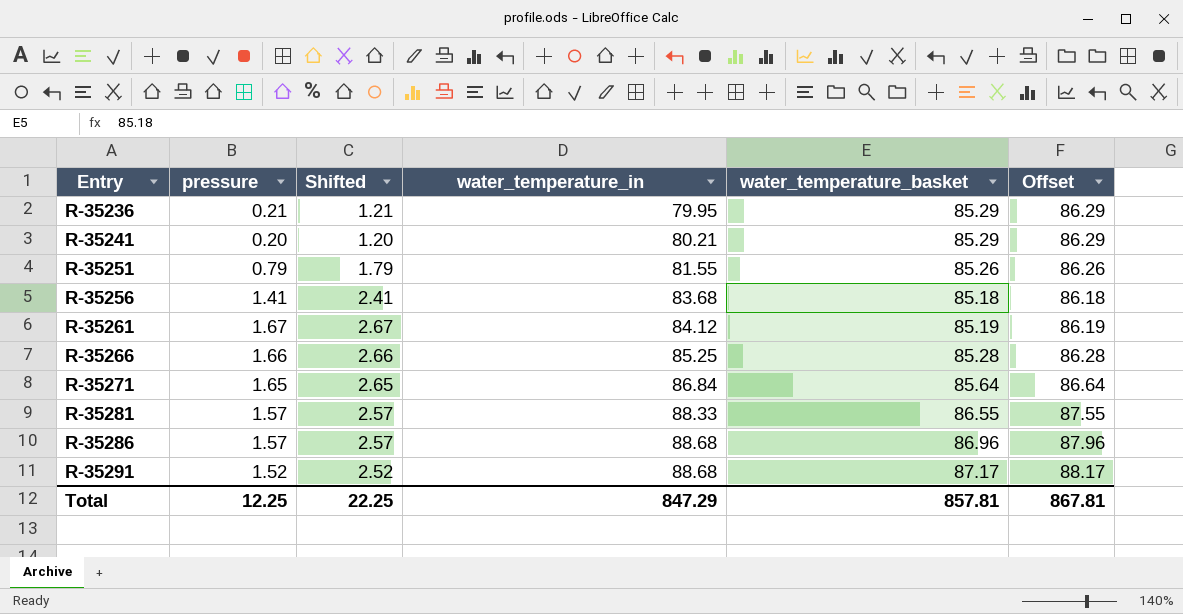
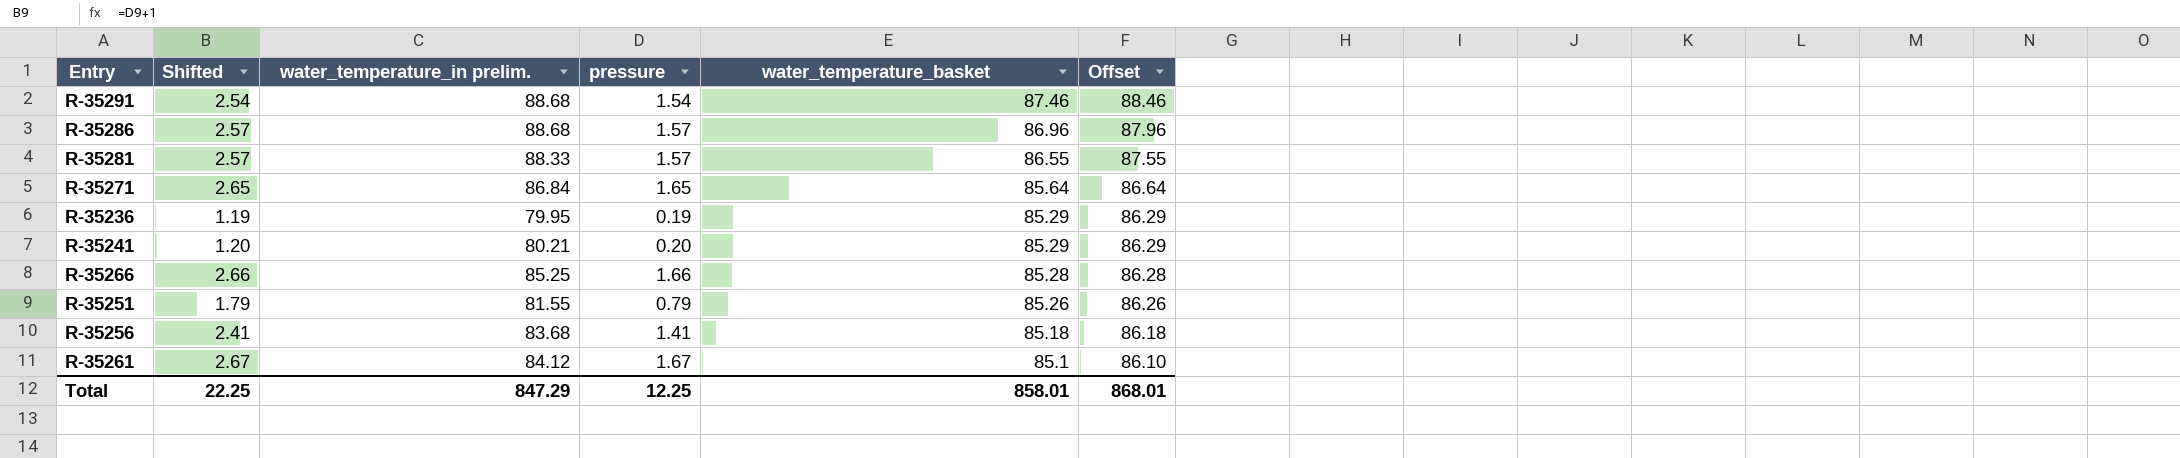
row order: Entry ascending -> water_temperature_basket descending
column name: water_temperature_in -> water_temperature_in prelim.
column pressure | position: 2 -> 4
R-35291 | Shifted: 2.52 -> 2.54
R-35291 | pressure: 1.52 -> 1.54
R-35291 | water_temperature_basket: 87.17 -> 87.46
R-35291 | Offset: 88.17 -> 88.46
R-35236 | Shifted: 1.21 -> 1.19
R-35236 | pressure: 0.21 -> 0.19
R-35261 | water_temperature_basket: 85.19 -> 85.1
R-35261 | Offset: 86.19 -> 86.10
Total | water_temperature_basket: 857.81 -> 858.01
Total | Offset: 867.81 -> 868.01

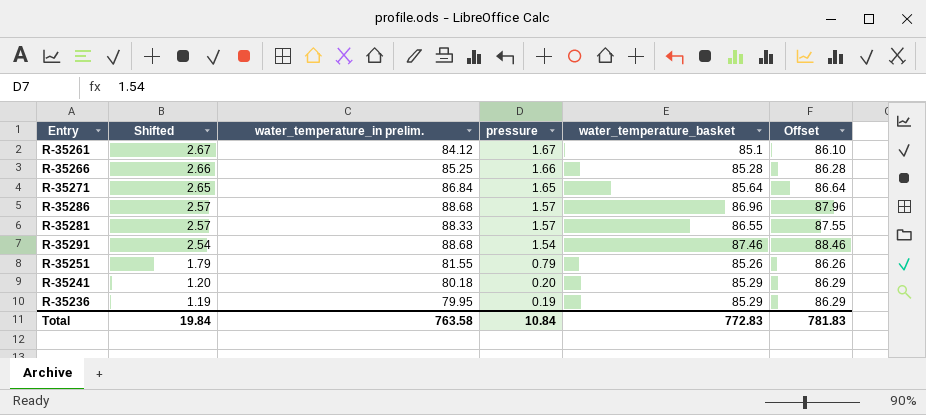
row order: water_temperature_basket descending -> Shifted descending
row R-35256: 2.41 | 83.68 | 1.41 | 85.18 | 86.18 -> none
R-35241 | water_temperature_in prelim.: 80.21 -> 80.18
Total | Shifted: 22.25 -> 19.84
Total | water_temperature_in prelim.: 847.29 -> 763.58
Total | pressure: 12.25 -> 10.84
Total | water_temperature_basket: 858.01 -> 772.83
Total | Offset: 868.01 -> 781.83

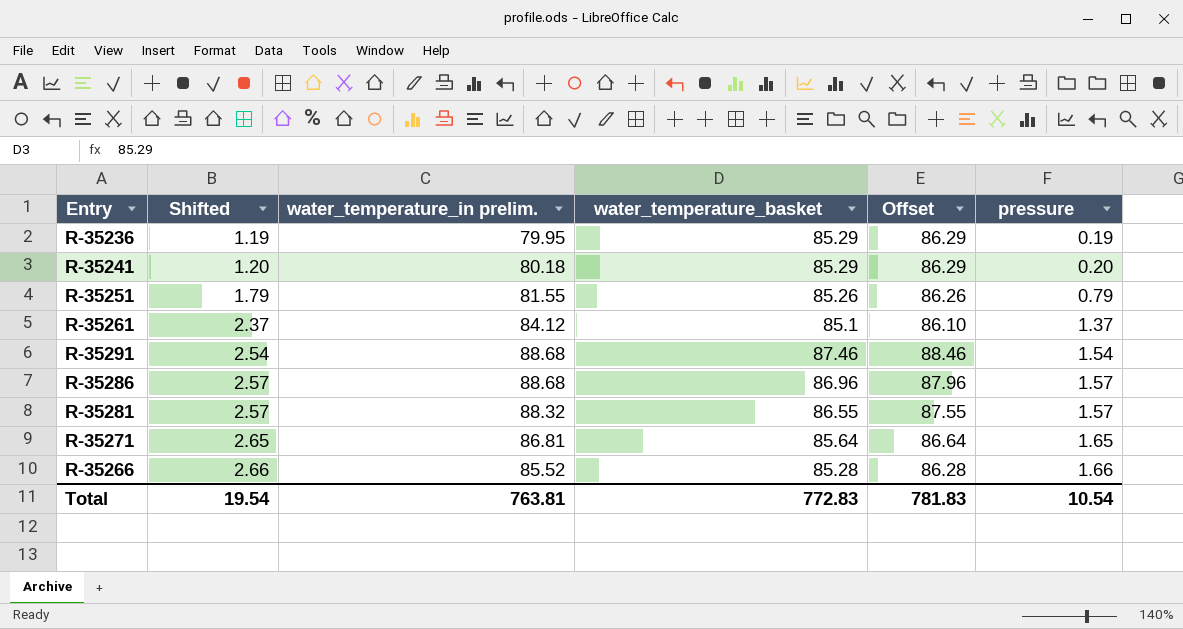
row order: Shifted descending -> Shifted ascending
column pressure | position: 4 -> 6
R-35261 | Shifted: 2.67 -> 2.37
R-35261 | pressure: 1.67 -> 1.37
R-35281 | water_temperature_in prelim.: 88.33 -> 88.32
R-35271 | water_temperature_in prelim.: 86.84 -> 86.81
R-35266 | water_temperature_in prelim.: 85.25 -> 85.52
Total | Shifted: 19.84 -> 19.54
Total | water_temperature_in prelim.: 763.58 -> 763.81
Total | pressure: 10.84 -> 10.54

